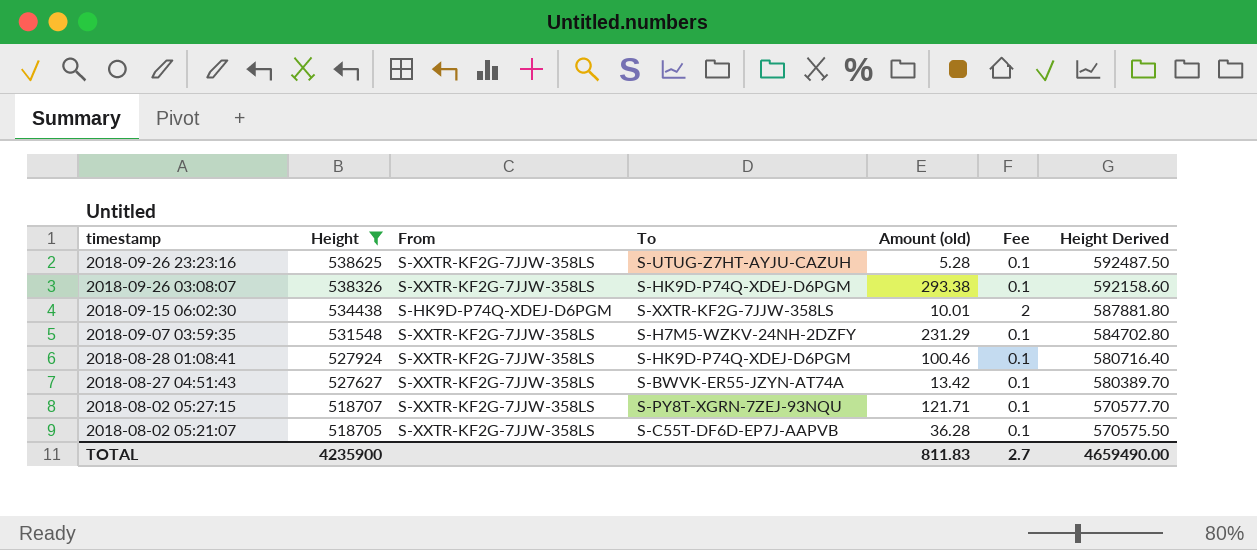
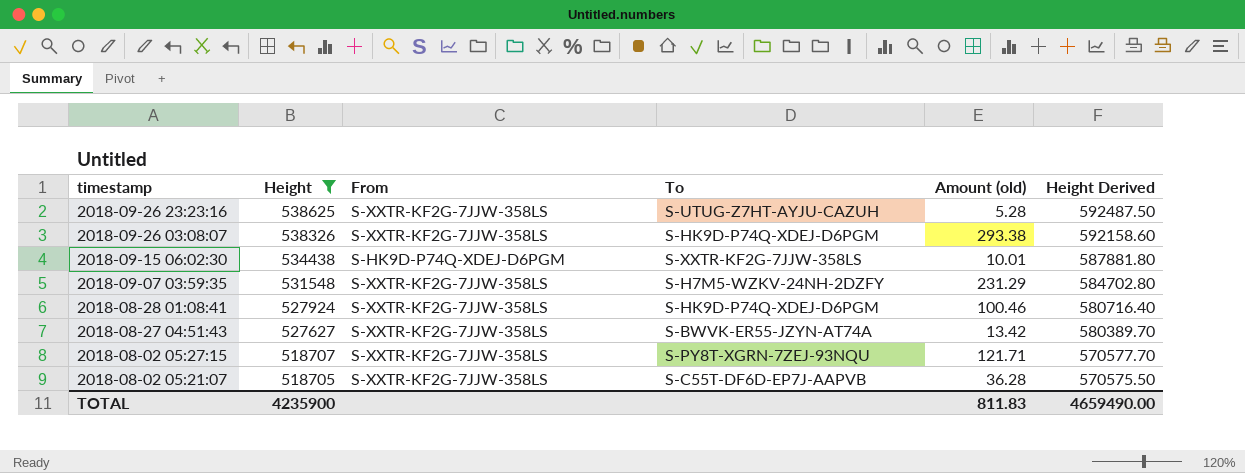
column Fee | position: 6 -> none

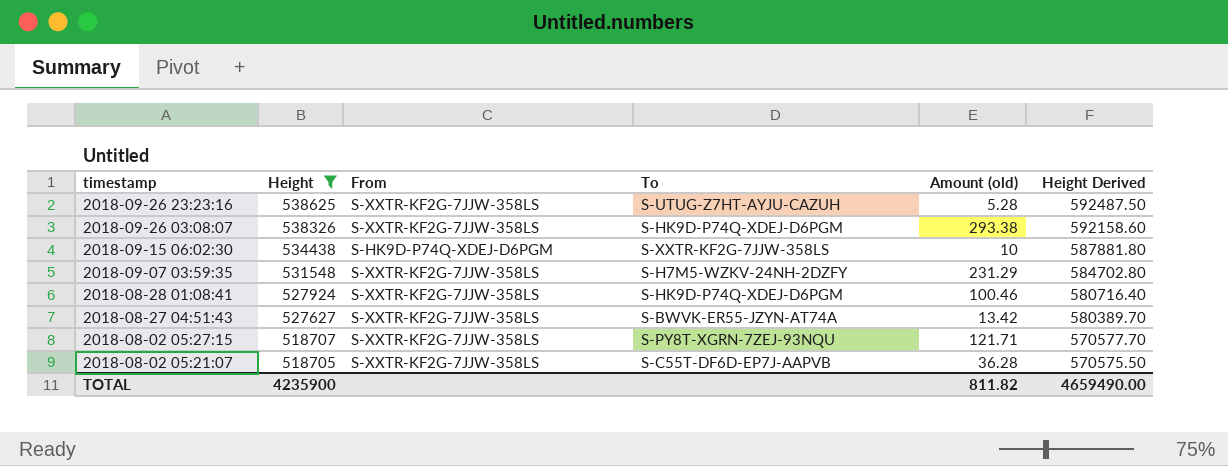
2018-09-15 06:02:30 | Amount (old): 10.01 -> 10
TOTAL | Amount (old): 811.83 -> 811.82

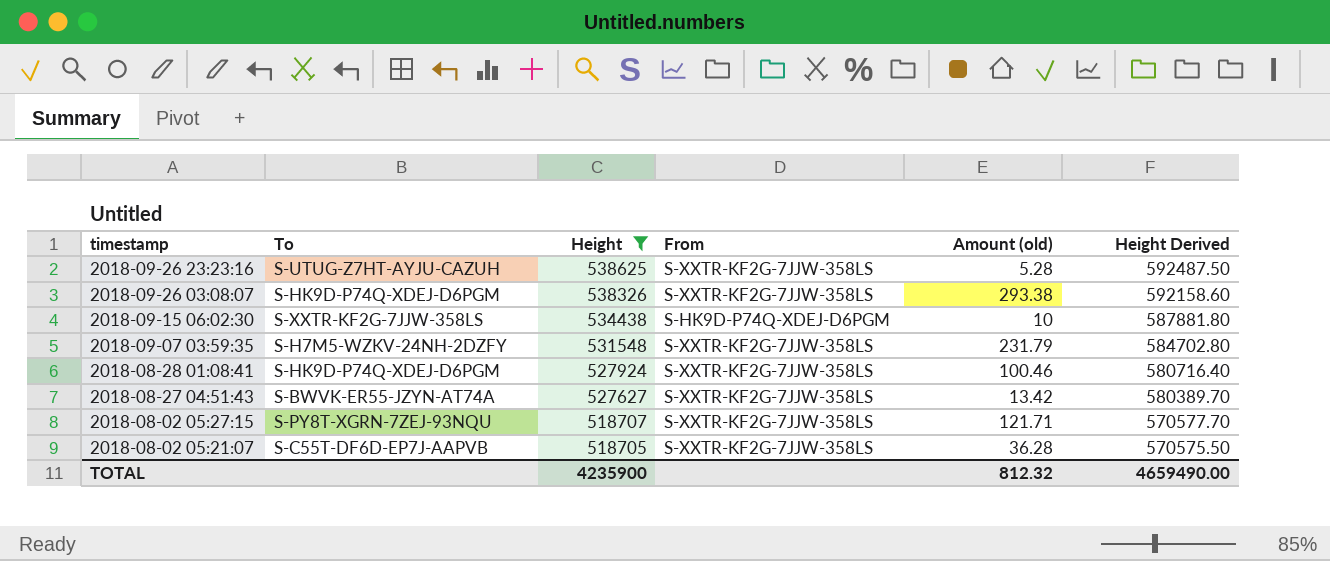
column To | position: 4 -> 2
2018-09-07 03:59:35 | Amount (old): 231.29 -> 231.79
TOTAL | Amount (old): 811.82 -> 812.32

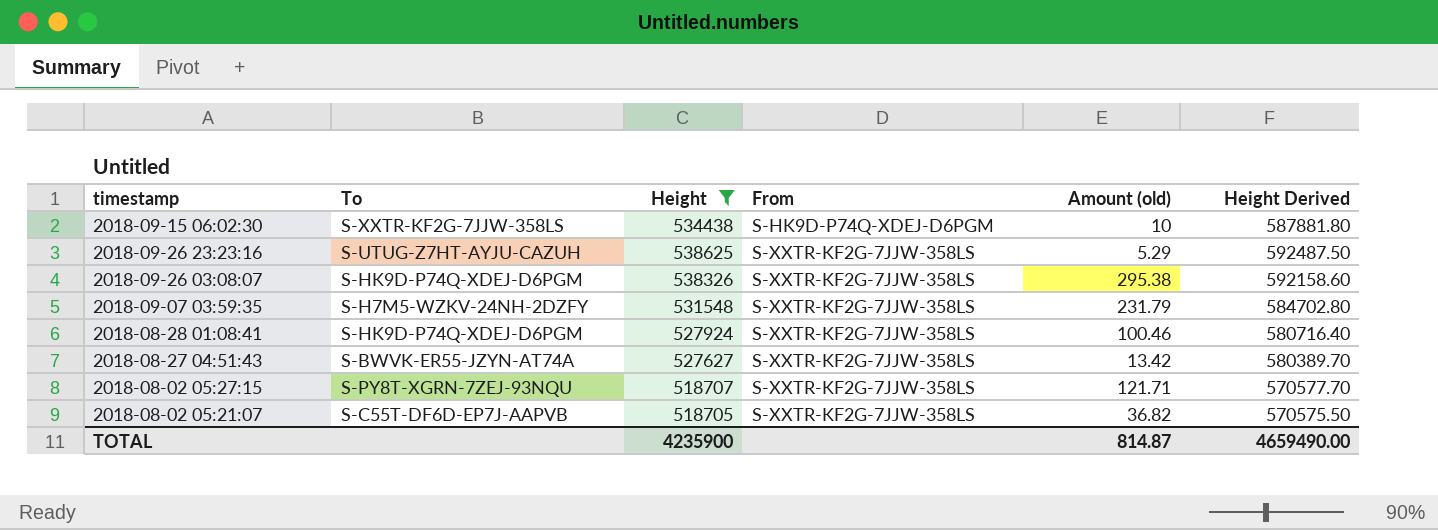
row order: timestamp descending -> From ascending
2018-09-26 23:23:16 | Amount (old): 5.28 -> 5.29
2018-09-26 03:08:07 | Amount (old): 293.38 -> 295.38
2018-08-02 05:21:07 | Amount (old): 36.28 -> 36.82
TOTAL | Amount (old): 812.32 -> 814.87

